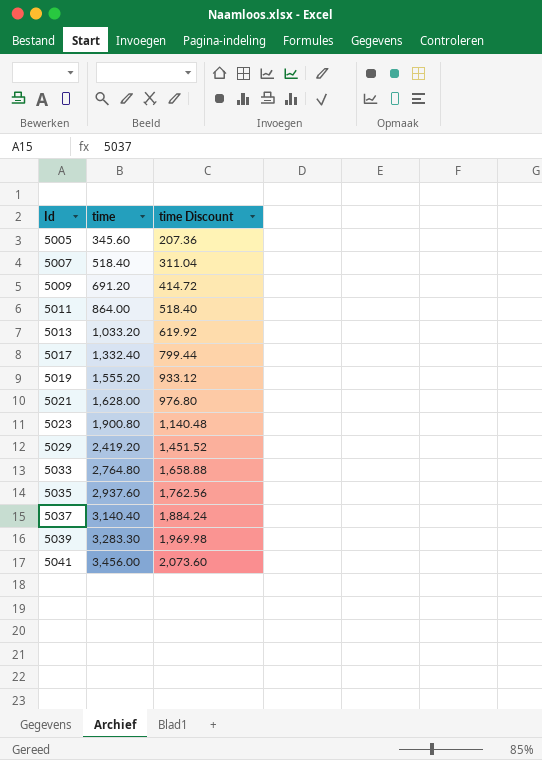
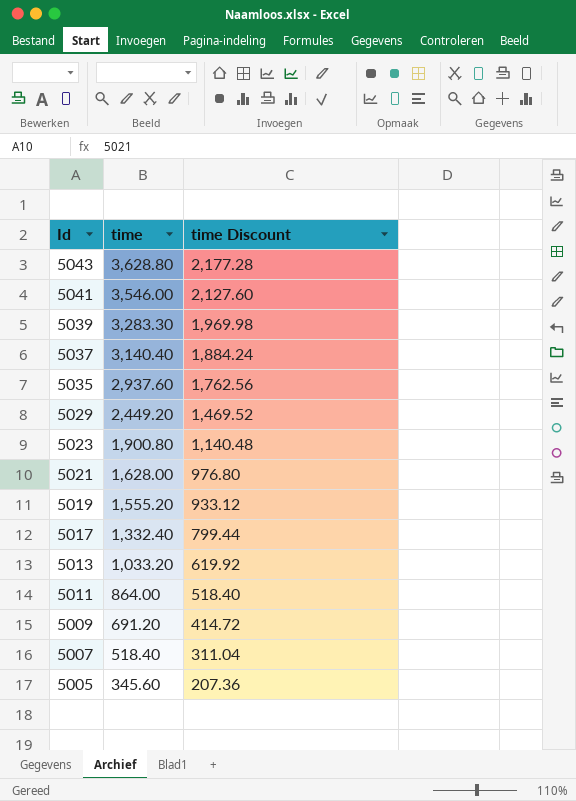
row order: Id ascending -> Id descending
row 5033: 2,764.80 | 1,658.88 -> none
row 5043: none -> 3,628.80 | 2,177.28
5041 | time: 3,456.00 -> 3,546.00
5041 | time Discount: 2,073.60 -> 2,127.60
5029 | time: 2,419.20 -> 2,449.20
5029 | time Discount: 1,451.52 -> 1,469.52

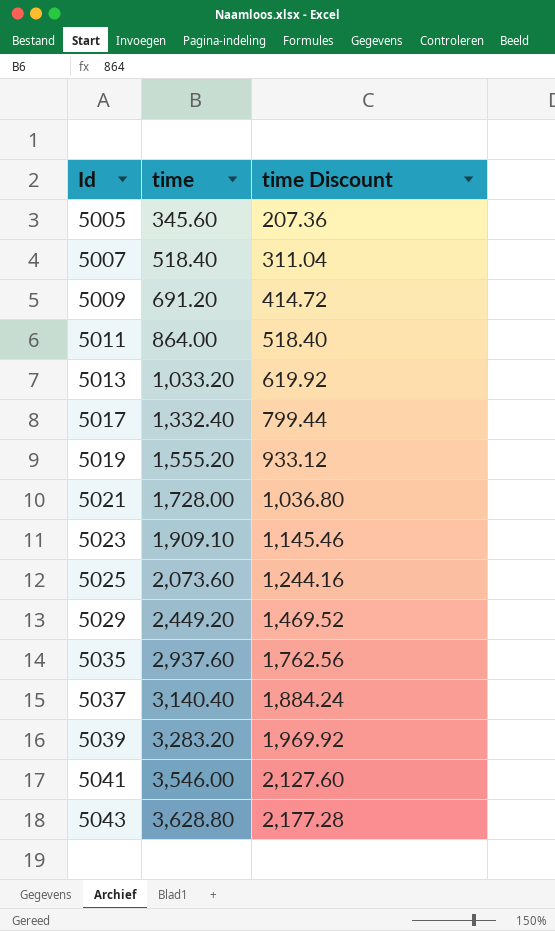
row order: Id descending -> Id ascending
5021 | time: 1,628.00 -> 1,728.00
5021 | time Discount: 976.80 -> 1,036.80
5023 | time: 1,900.80 -> 1,909.10
5023 | time Discount: 1,140.48 -> 1,145.46
row 5025: none -> 2,073.60 | 1,244.16
5039 | time: 3,283.30 -> 3,283.20
5039 | time Discount: 1,969.98 -> 1,969.92

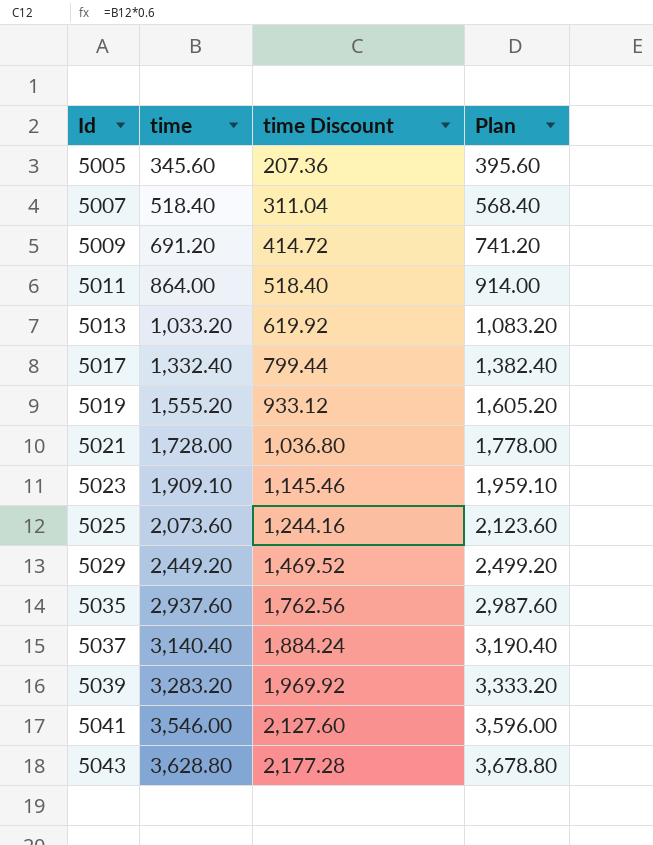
column Plan | formula: none -> [time] + 50

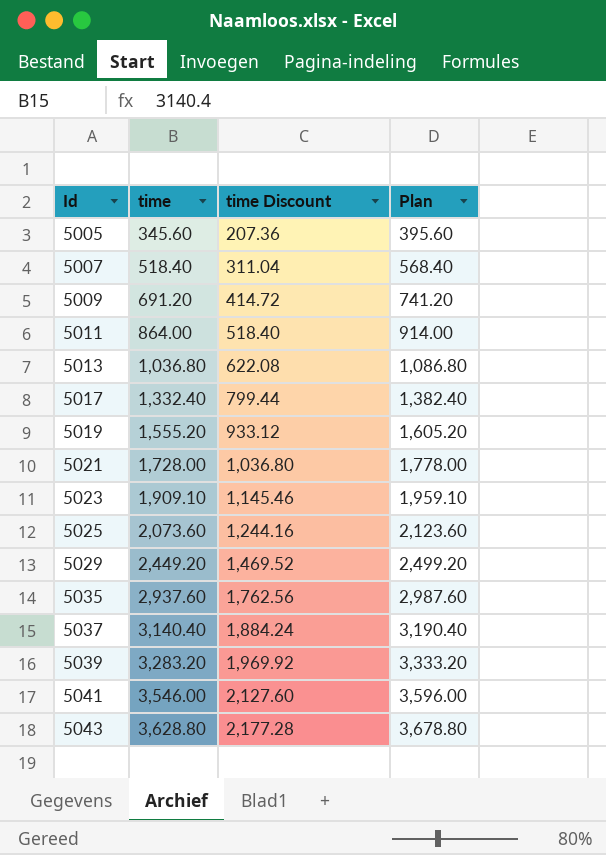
5013 | time: 1,033.20 -> 1,036.80
5013 | time Discount: 619.92 -> 622.08
5013 | Plan: 1,083.20 -> 1,086.80

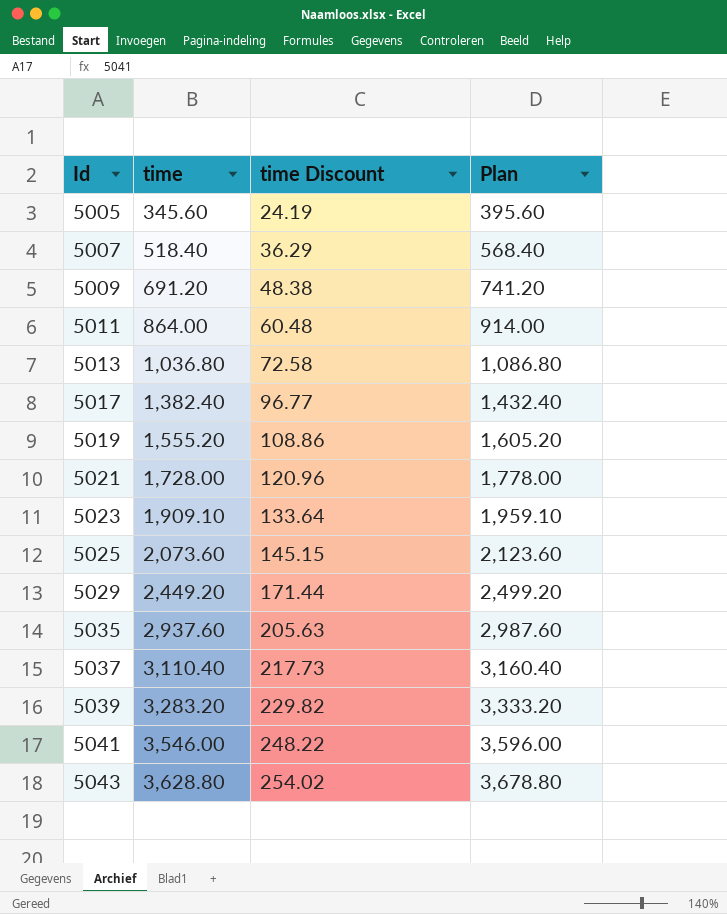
column time Discount | formula: [time] * 0.6 -> [time] * 0.07
5017 | time: 1,332.40 -> 1,382.40
5017 | Plan: 1,382.40 -> 1,432.40
5037 | time: 3,140.40 -> 3,110.40
5037 | Plan: 3,190.40 -> 3,160.40

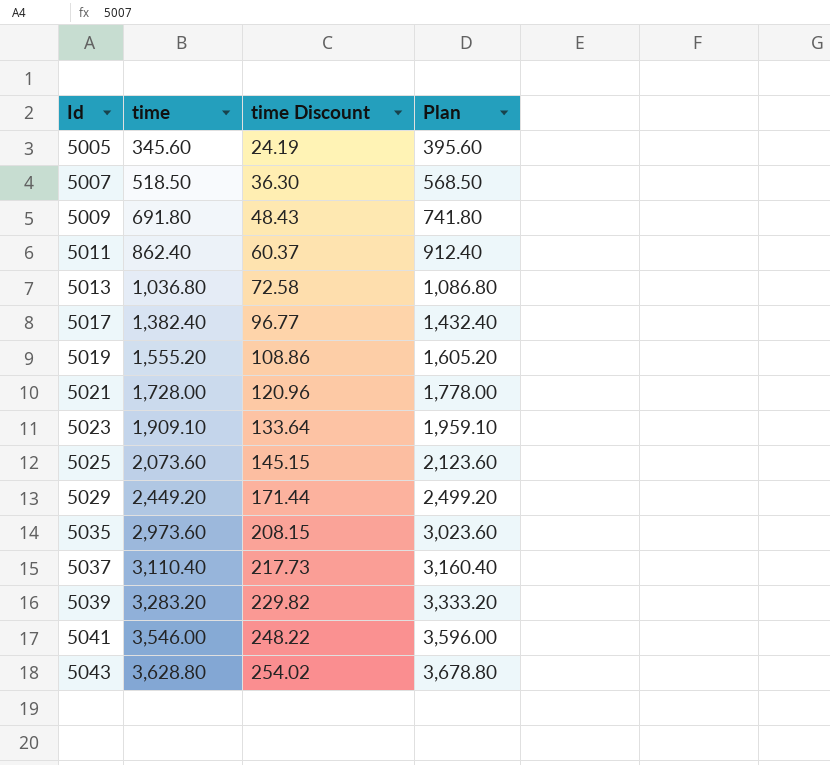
5007 | time: 518.40 -> 518.50
5007 | time Discount: 36.29 -> 36.30
5007 | Plan: 568.40 -> 568.50
5009 | time: 691.20 -> 691.80
5009 | time Discount: 48.38 -> 48.43
5009 | Plan: 741.20 -> 741.80
5011 | time: 864.00 -> 862.40
5011 | time Discount: 60.48 -> 60.37
5011 | Plan: 914.00 -> 912.40
5035 | time: 2,937.60 -> 2,973.60
5035 | time Discount: 205.63 -> 208.15
5035 | Plan: 2,987.60 -> 3,023.60

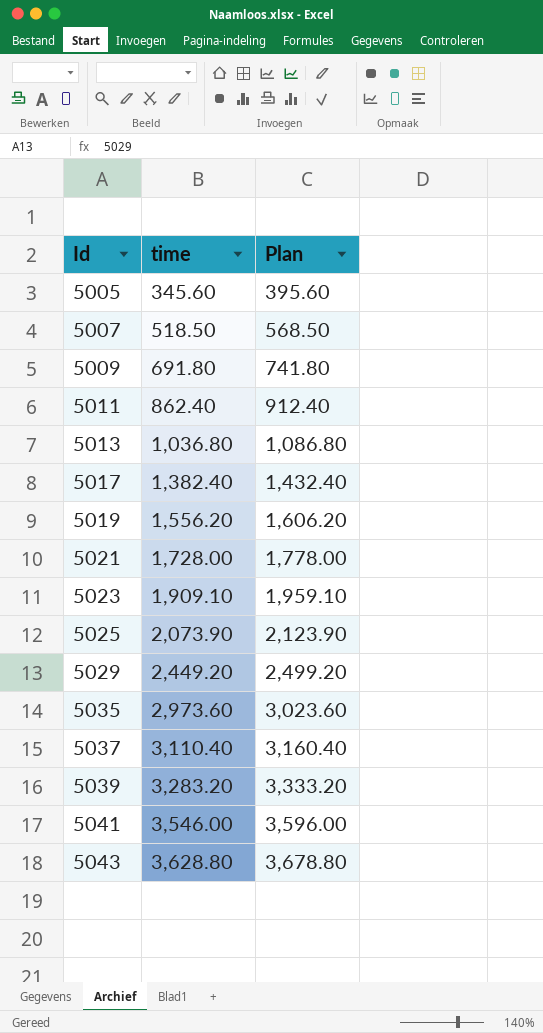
column time Discount | formula: [time] * 0.07 -> none
5019 | time: 1,555.20 -> 1,556.20
5019 | Plan: 1,605.20 -> 1,606.20
5025 | time: 2,073.60 -> 2,073.90
5025 | Plan: 2,123.60 -> 2,123.90

